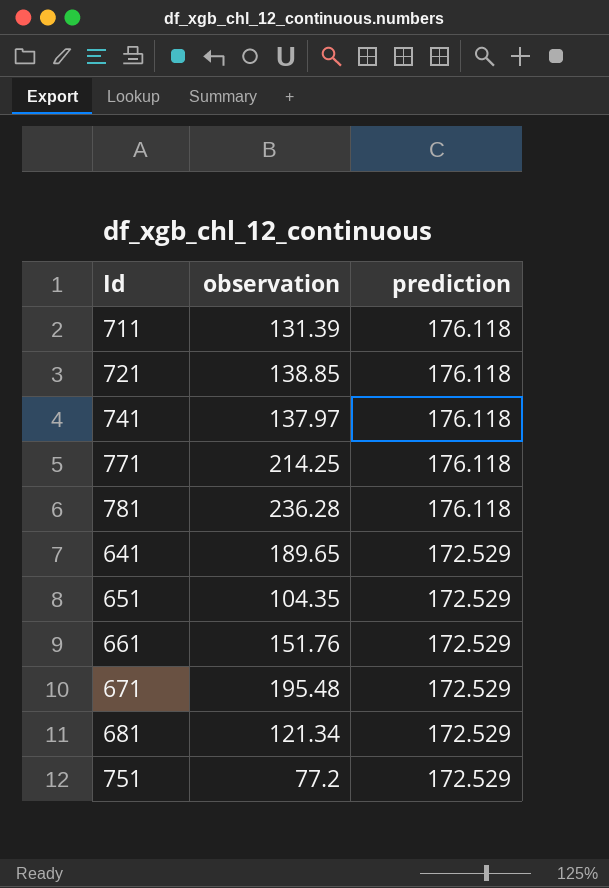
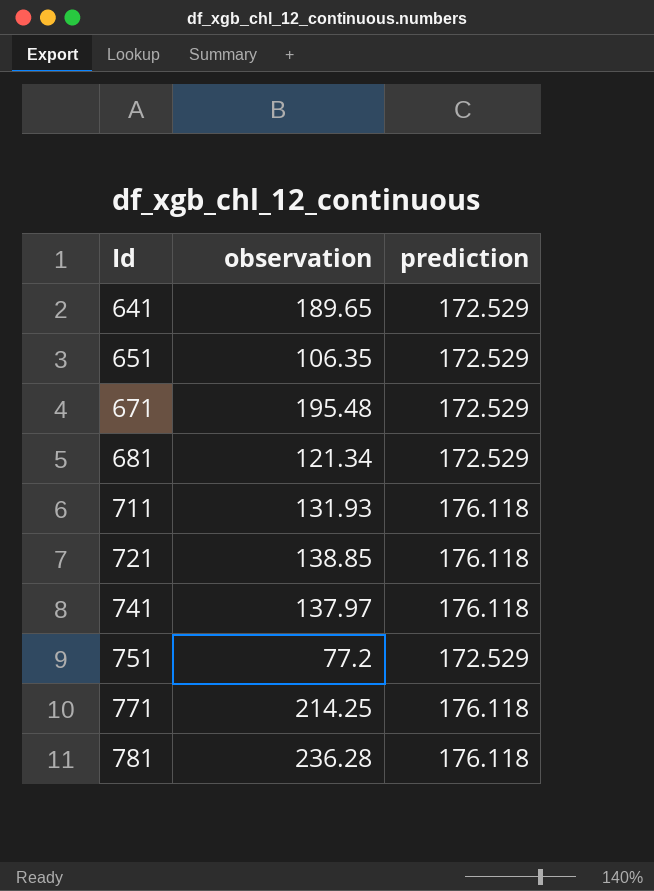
row order: prediction descending -> Id ascending
row 661: 151.76 | 172.529 -> none
651 | observation: 104.35 -> 106.35
711 | observation: 131.39 -> 131.93

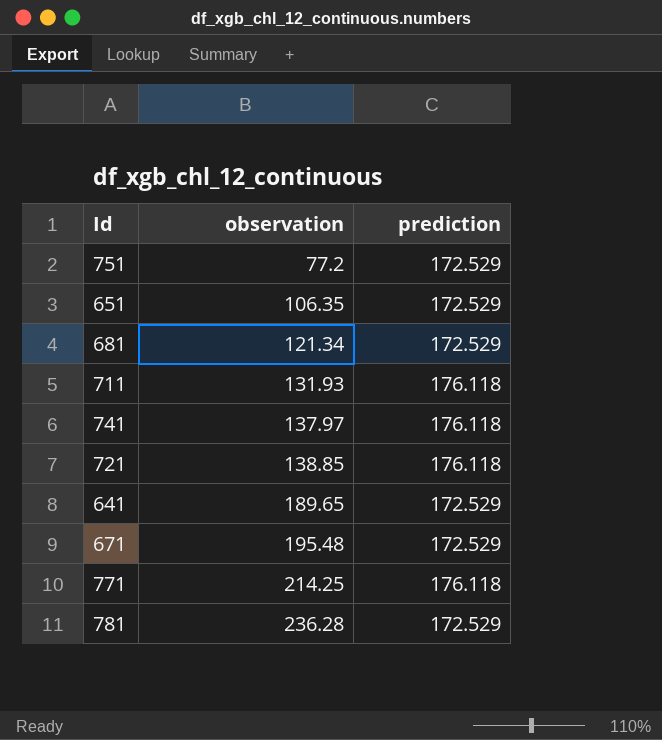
row order: Id ascending -> observation ascending
781 | prediction: 176.118 -> 172.529

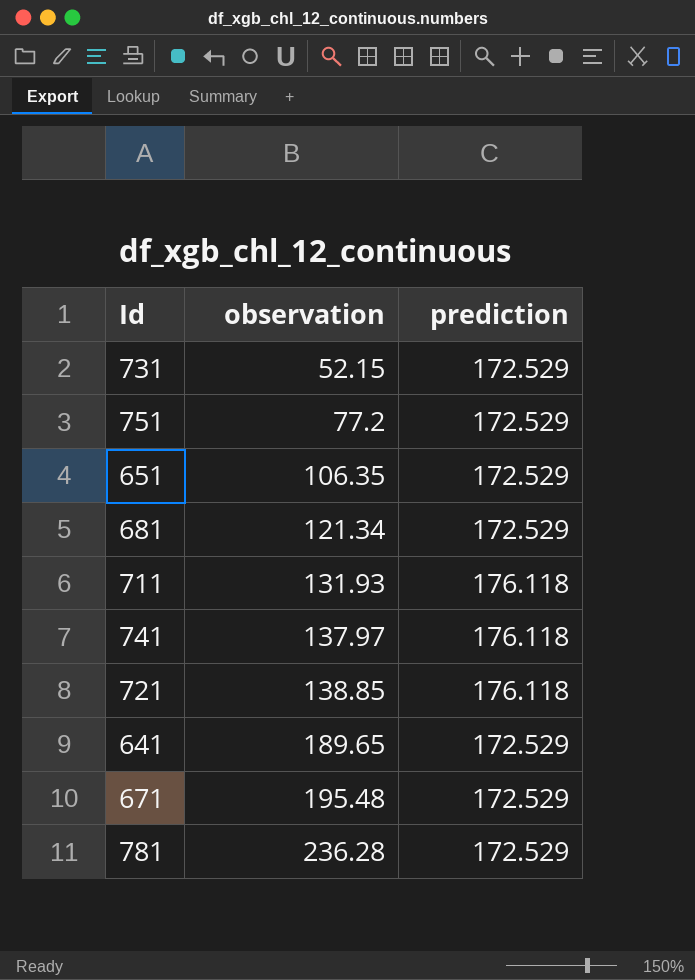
row 771: 214.25 | 176.118 -> none
row 731: none -> 52.15 | 172.529

